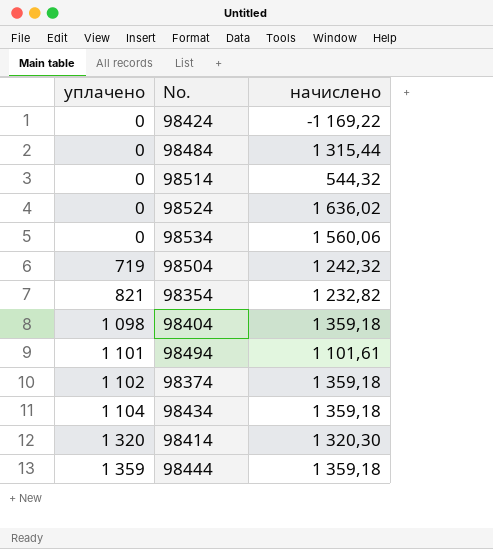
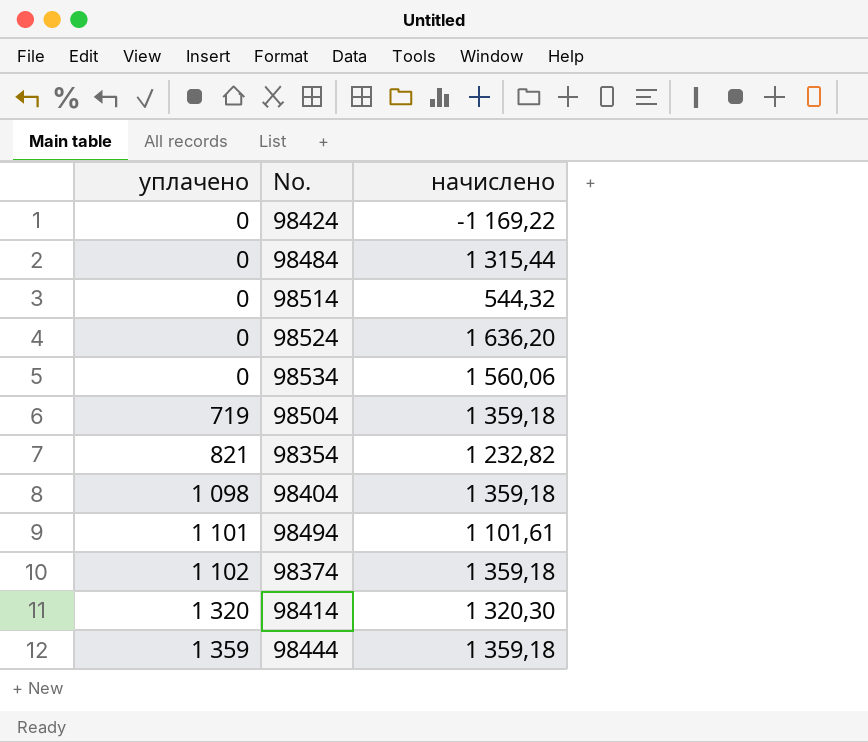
row 98434: 1 104 | 1 359,18 -> none
98524 | начислено: 1 636,02 -> 1 636,20
98504 | начислено: 1 242,32 -> 1 359,18

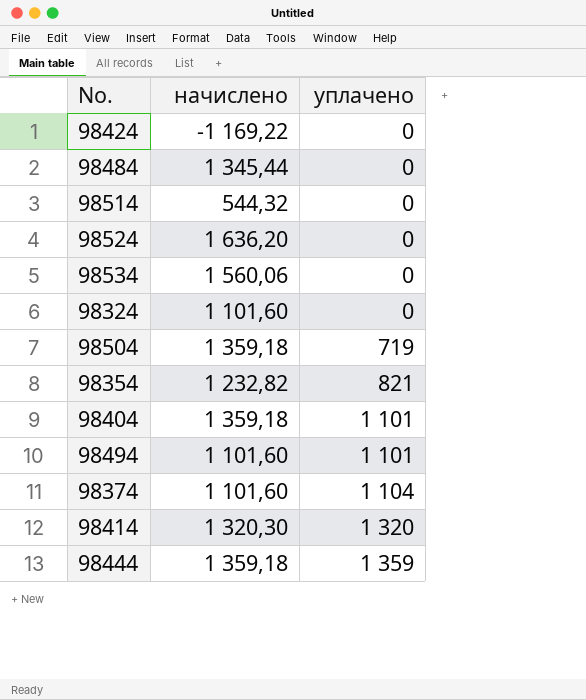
column уплачено | position: 1 -> 3
98484 | начислено: 1 315,44 -> 1 345,44
row 98324: none -> 1 101,60 | 0
98404 | уплачено: 1 098 -> 1 101
98494 | начислено: 1 101,61 -> 1 101,60
98374 | начислено: 1 359,18 -> 1 101,60
98374 | уплачено: 1 102 -> 1 104

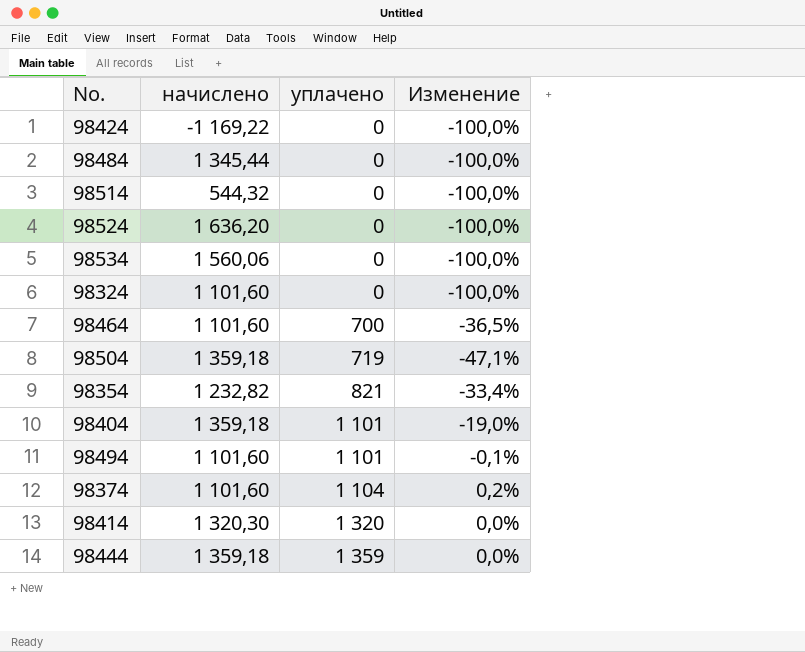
column Изменение | formula: none -> ([уплачено] - [начислено]) / [начислено]
row 98464: none -> 1 101,60 | 700 | -36,5%

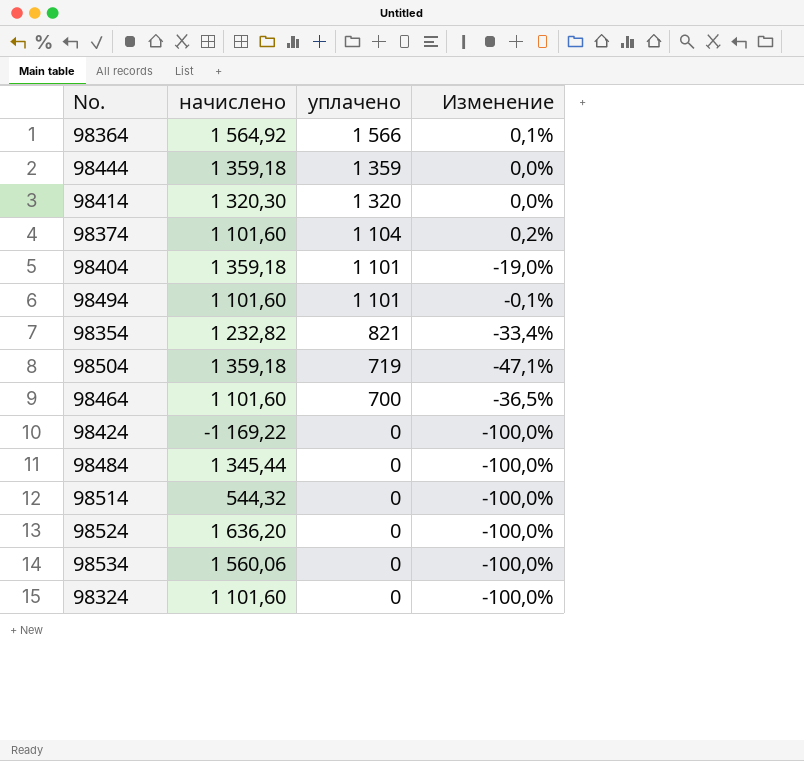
row order: уплачено ascending -> уплачено descending
row 98364: none -> 1 564,92 | 1 566 | 0,1%

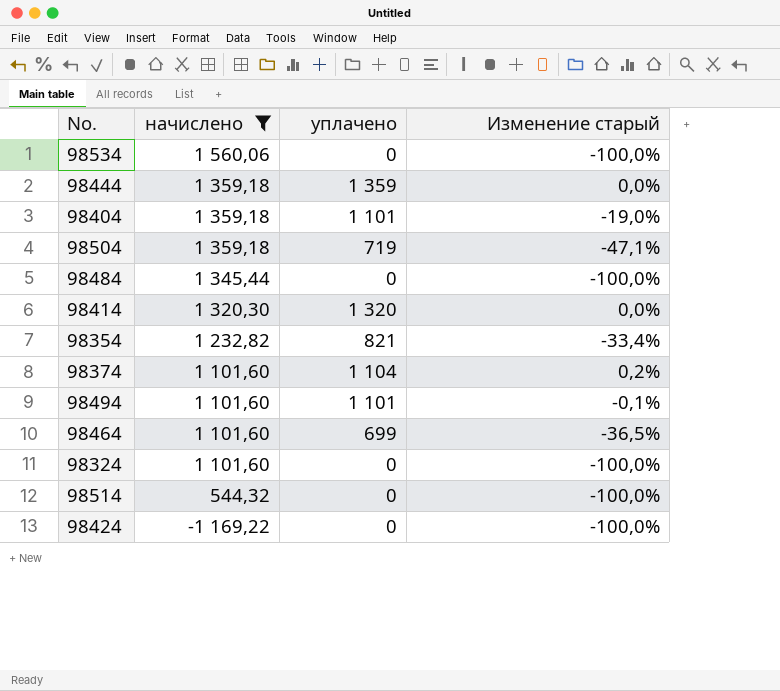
filter: none -> начислено <= 1 560,06
row order: уплачено descending -> начислено descending
column name: Изменение -> Изменение старый
98464 | уплачено: 700 -> 699

